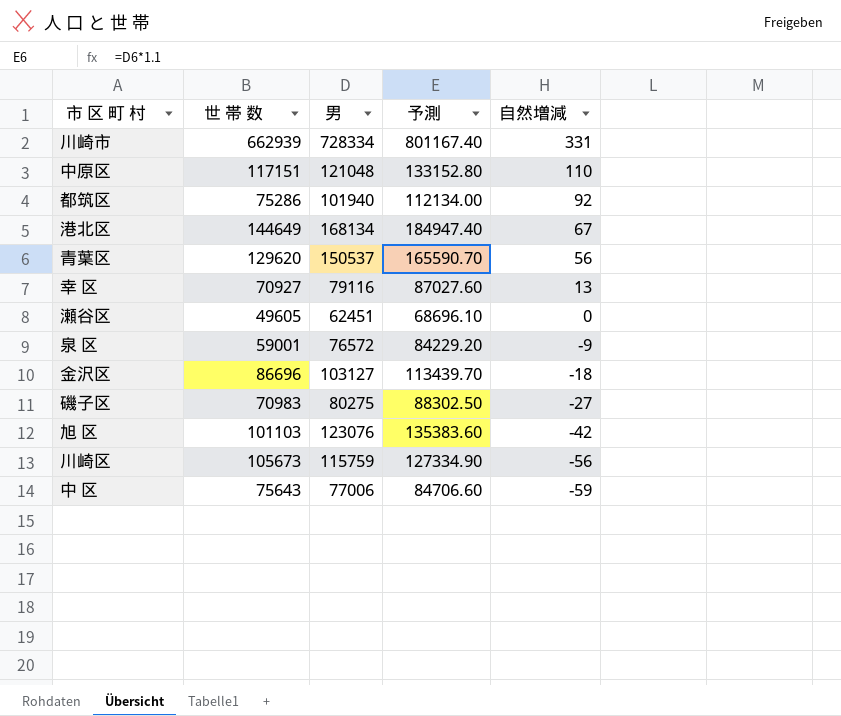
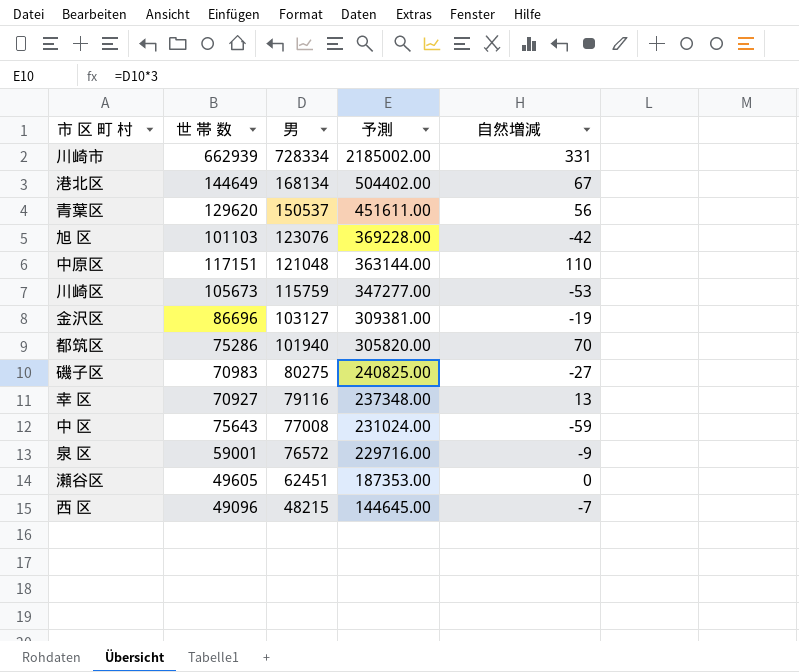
row order: 自然増減 descending -> 男 descending
column 予測 | formula: [男] * 1.1 -> [男] * 3
川崎区 | 自然増減: -56 -> -53
金沢区 | 自然増減: -18 -> -19
都筑区 | 自然増減: 92 -> 70
中 区 | 男: 77006 -> 77008
row 西 区: none -> 49096 | 48215 | 144645.00 | -7

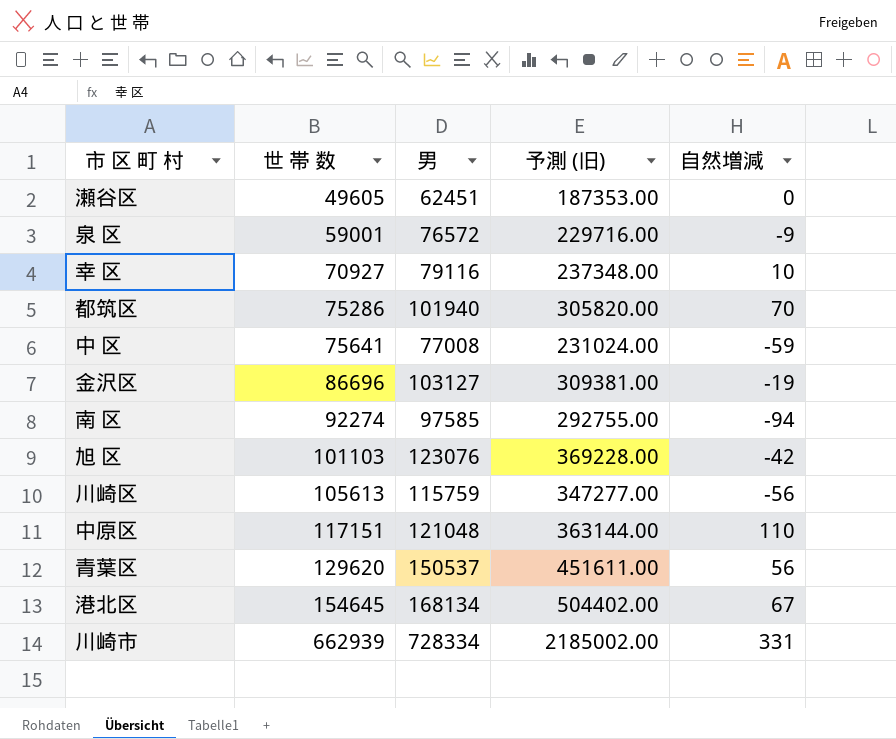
row order: 男 descending -> 世 帯 数 ascending
column name: 予測 -> 予測 (旧)
row 磯子区: 70983 | 80275 | 240825.00 | -27 -> none
row 西 区: 49096 | 48215 | 144645.00 | -7 -> none
幸 区 | 自然増減: 13 -> 10
中 区 | 世 帯 数: 75643 -> 75641
row 南 区: none -> 92274 | 97585 | 292755.00 | -94
川崎区 | 世 帯 数: 105673 -> 105613
川崎区 | 自然増減: -53 -> -56
港北区 | 世 帯 数: 144649 -> 154645

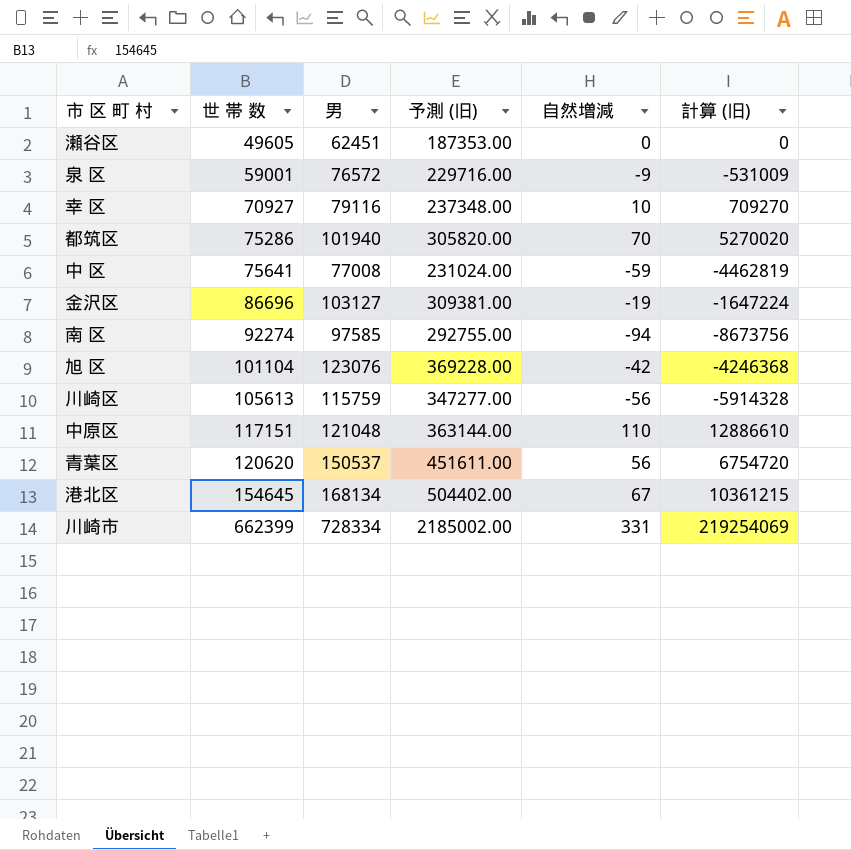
column 計算 (旧) | formula: none -> [世 帯 数] * [自然増減]
旭 区 | 世 帯 数: 101103 -> 101104
青葉区 | 世 帯 数: 129620 -> 120620
川崎市 | 世 帯 数: 662939 -> 662399

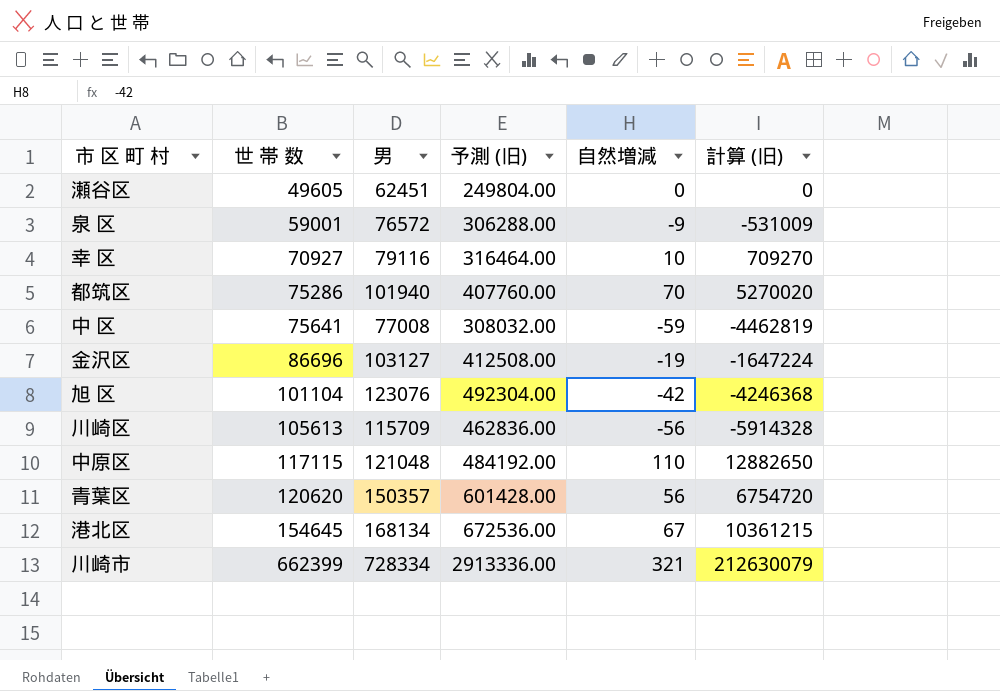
column 予測 (旧) | formula: [男] * 3 -> [男] * 4
row 南 区: 92274 | 97585 | 292755.00 | -94 | -8673756 -> none
川崎区 | 男: 115759 -> 115709
中原区 | 世 帯 数: 117151 -> 117115
中原区 | 計算 (旧): 12886610 -> 12882650
青葉区 | 男: 150537 -> 150357
川崎市 | 自然増減: 331 -> 321
川崎市 | 計算 (旧): 219254069 -> 212630079

